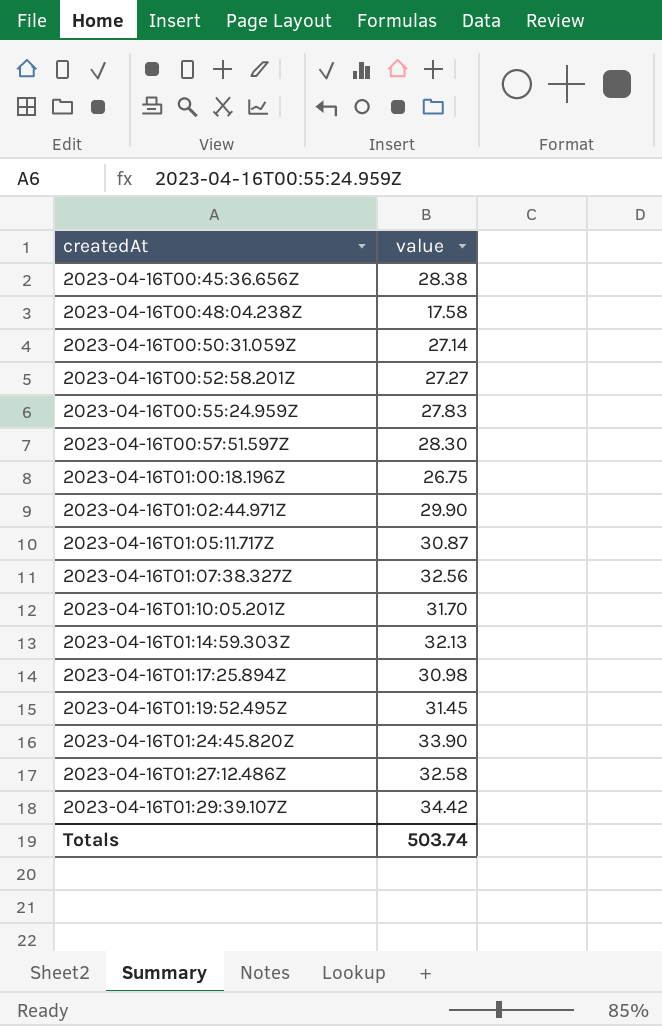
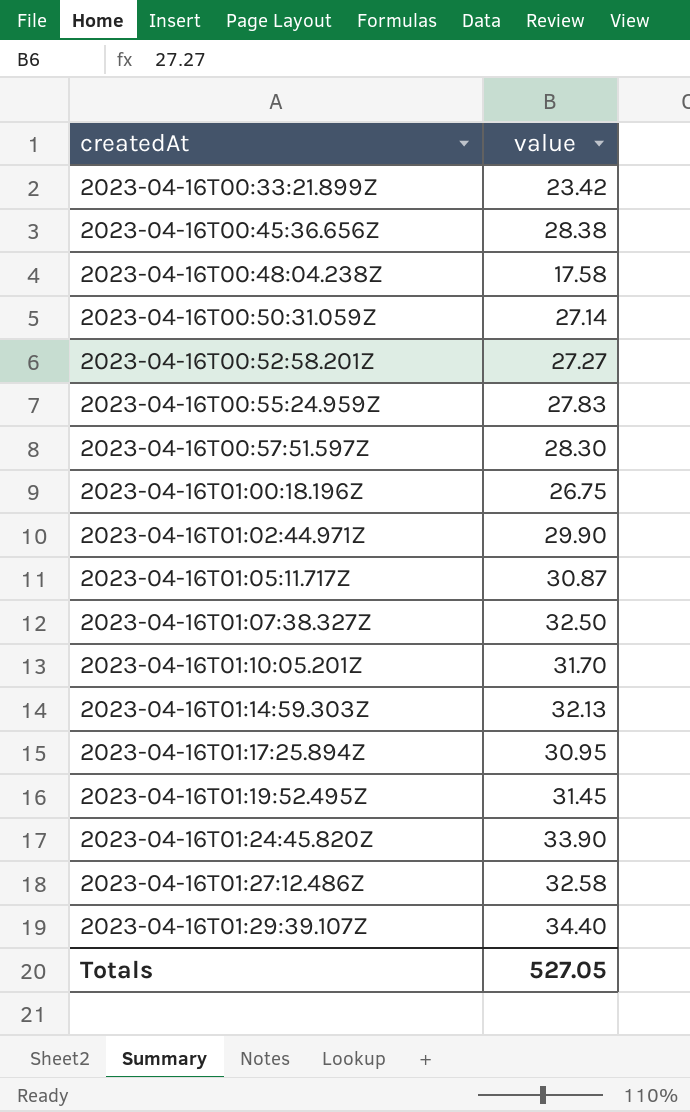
row 2023-04-16T00:33:21.899Z: none -> 23.42
2023-04-16T01:07:38.327Z | value: 32.56 -> 32.50
2023-04-16T01:17:25.894Z | value: 30.98 -> 30.95
2023-04-16T01:29:39.107Z | value: 34.42 -> 34.40
Totals | value: 503.74 -> 527.05

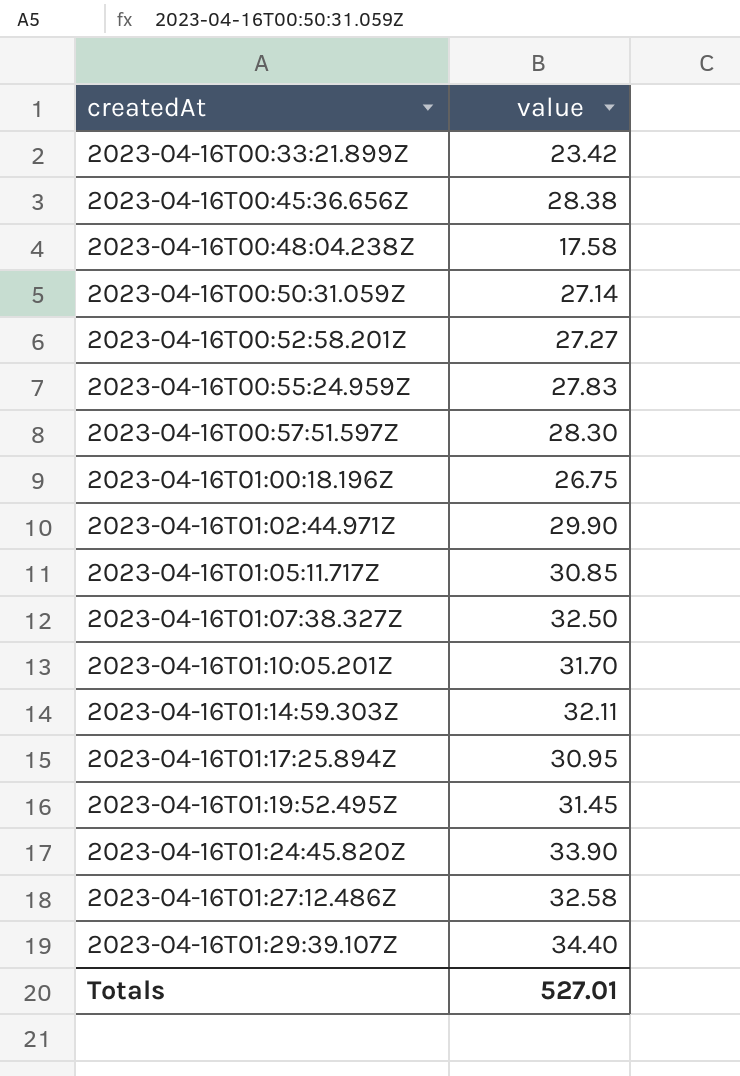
2023-04-16T01:05:11.717Z | value: 30.87 -> 30.85
2023-04-16T01:14:59.303Z | value: 32.13 -> 32.11
Totals | value: 527.05 -> 527.01

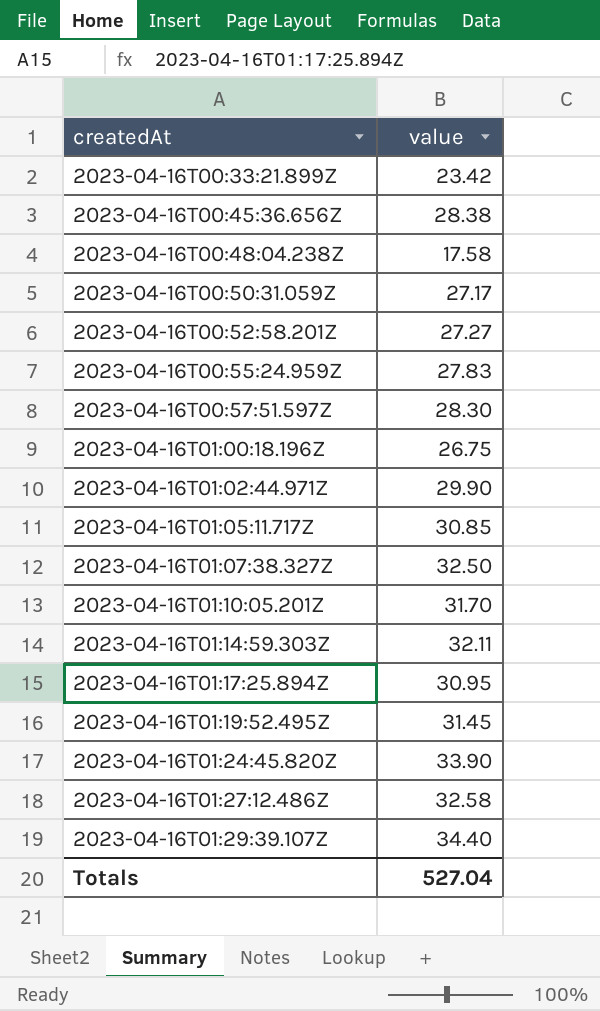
2023-04-16T00:50:31.059Z | value: 27.14 -> 27.17
Totals | value: 527.01 -> 527.04

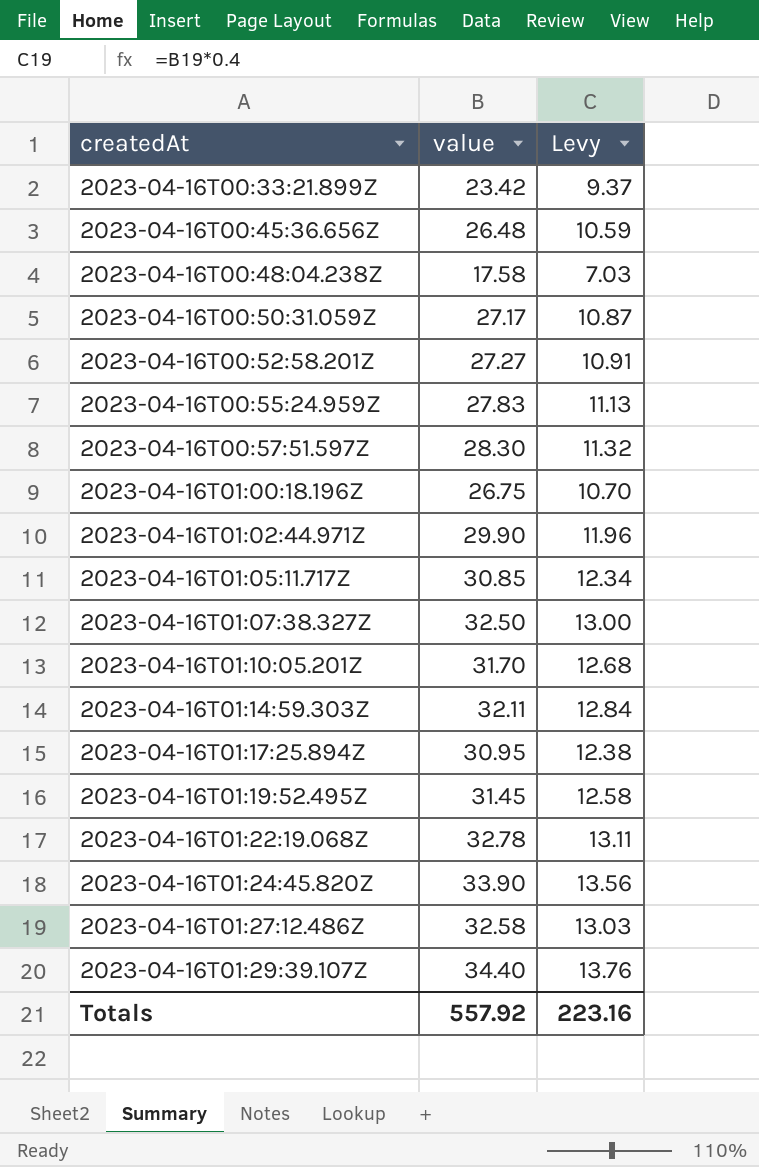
column Levy | formula: none -> [value] * 0.4
2023-04-16T00:45:36.656Z | value: 28.38 -> 26.48
row 2023-04-16T01:22:19.068Z: none -> 32.78 | 13.11
Totals | value: 527.04 -> 557.92

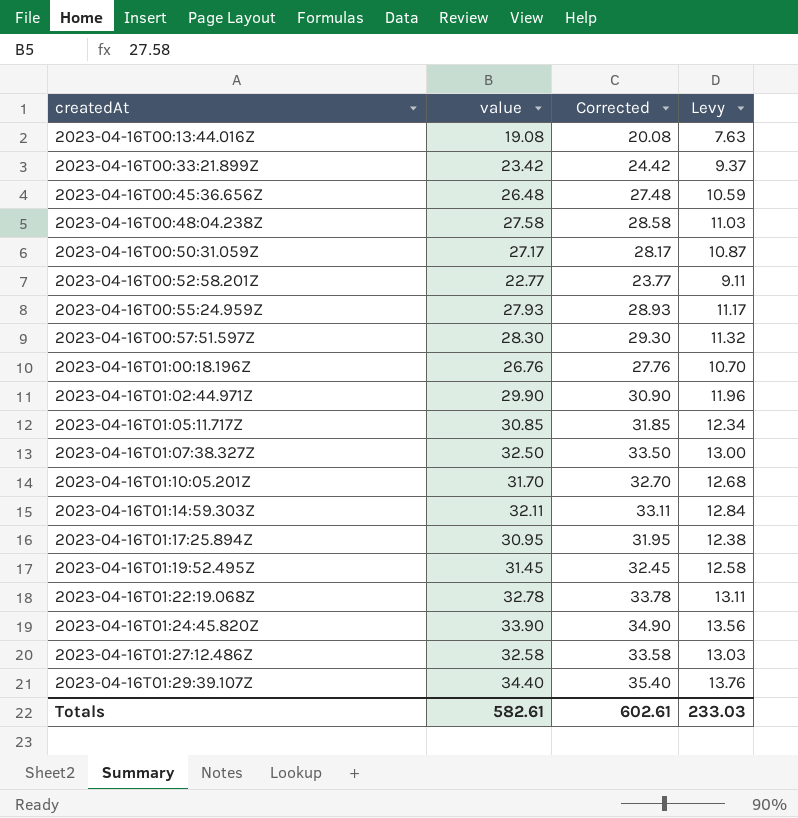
column Corrected | formula: none -> [value] + 1
row 2023-04-16T00:13:44.016Z: none -> 19.08 | 20.08 | 7.63
2023-04-16T00:48:04.238Z | value: 17.58 -> 27.58
2023-04-16T00:48:04.238Z | Levy: 7.03 -> 11.03
2023-04-16T00:52:58.201Z | value: 27.27 -> 22.77
2023-04-16T00:52:58.201Z | Levy: 10.91 -> 9.11
2023-04-16T00:55:24.959Z | value: 27.83 -> 27.93
2023-04-16T00:55:24.959Z | Levy: 11.13 -> 11.17
2023-04-16T01:00:18.196Z | value: 26.75 -> 26.76
Totals | value: 557.92 -> 582.61
Totals | Levy: 223.16 -> 233.03

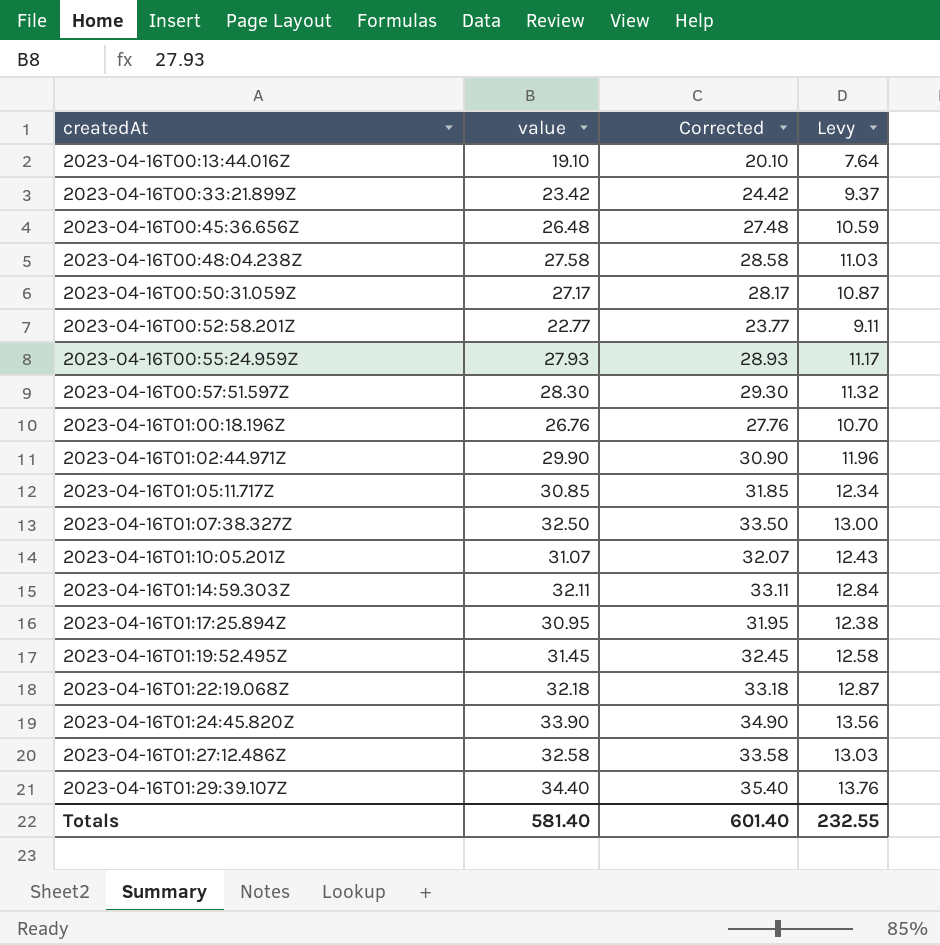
2023-04-16T00:13:44.016Z | value: 19.08 -> 19.10
2023-04-16T00:13:44.016Z | Corrected: 20.08 -> 20.10
2023-04-16T00:13:44.016Z | Levy: 7.63 -> 7.64
2023-04-16T01:10:05.201Z | value: 31.70 -> 31.07
2023-04-16T01:10:05.201Z | Corrected: 32.70 -> 32.07
2023-04-16T01:10:05.201Z | Levy: 12.68 -> 12.43
2023-04-16T01:22:19.068Z | value: 32.78 -> 32.18
2023-04-16T01:22:19.068Z | Corrected: 33.78 -> 33.18
2023-04-16T01:22:19.068Z | Levy: 13.11 -> 12.87
Totals | value: 582.61 -> 581.40
Totals | Corrected: 602.61 -> 601.40
Totals | Levy: 233.03 -> 232.55

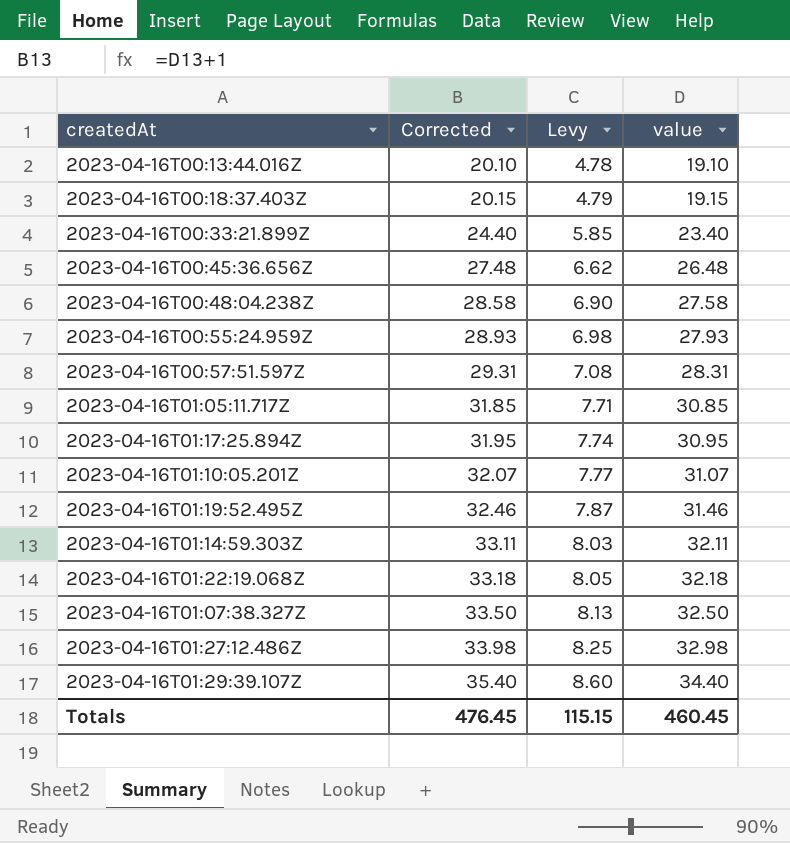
row order: createdAt ascending -> Corrected ascending
column Levy | formula: [value] * 0.4 -> [value] * 0.25
column value | position: 2 -> 4
row 2023-04-16T00:50:31.059Z: 27.17 | 28.17 | 10.87 -> none
row 2023-04-16T00:52:58.201Z: 22.77 | 23.77 | 9.11 -> none
row 2023-04-16T01:00:18.196Z: 26.76 | 27.76 | 10.70 -> none
row 2023-04-16T01:02:44.971Z: 29.90 | 30.90 | 11.96 -> none
row 2023-04-16T01:24:45.820Z: 33.90 | 34.90 | 13.56 -> none
row 2023-04-16T00:18:37.403Z: none -> 20.15 | 4.79 | 19.15
2023-04-16T00:33:21.899Z | Corrected: 24.42 -> 24.40
2023-04-16T00:33:21.899Z | value: 23.42 -> 23.40
2023-04-16T00:57:51.597Z | Corrected: 29.30 -> 29.31
2023-04-16T00:57:51.597Z | value: 28.30 -> 28.31
2023-04-16T01:19:52.495Z | Corrected: 32.45 -> 32.46
2023-04-16T01:19:52.495Z | value: 31.45 -> 31.46
2023-04-16T01:27:12.486Z | Corrected: 33.58 -> 33.98
2023-04-16T01:27:12.486Z | value: 32.58 -> 32.98
Totals | Corrected: 601.40 -> 476.45
Totals | Levy: 232.55 -> 115.15
Totals | value: 581.40 -> 460.45

